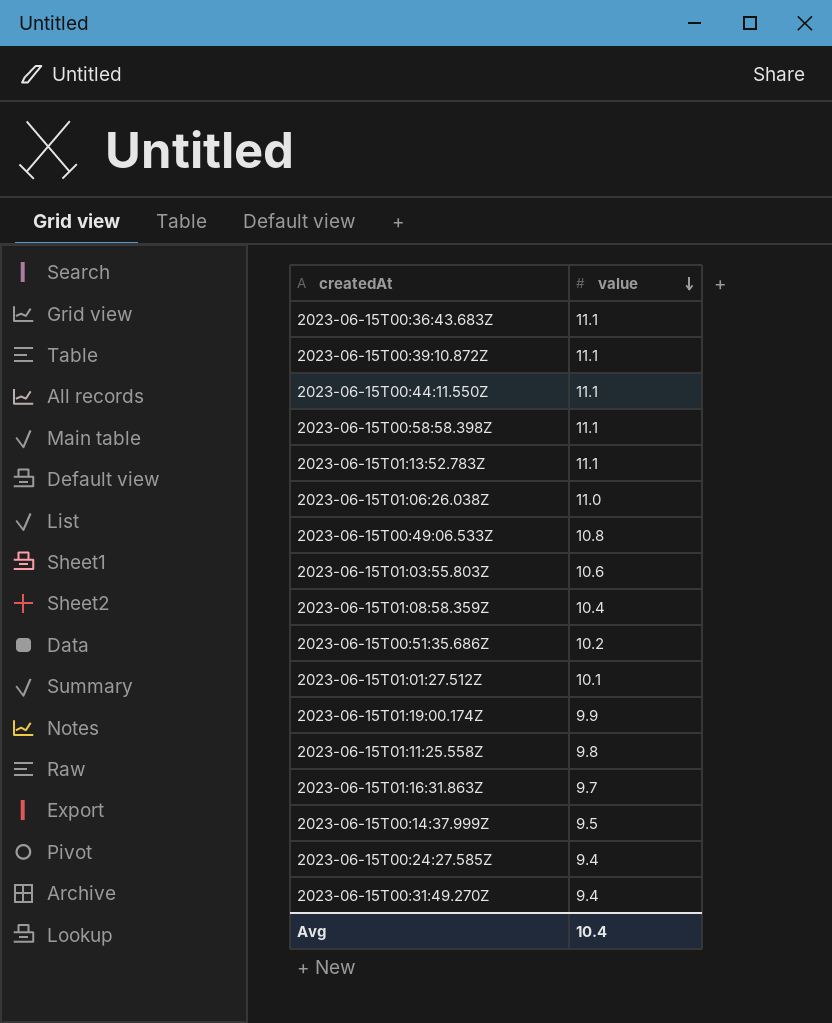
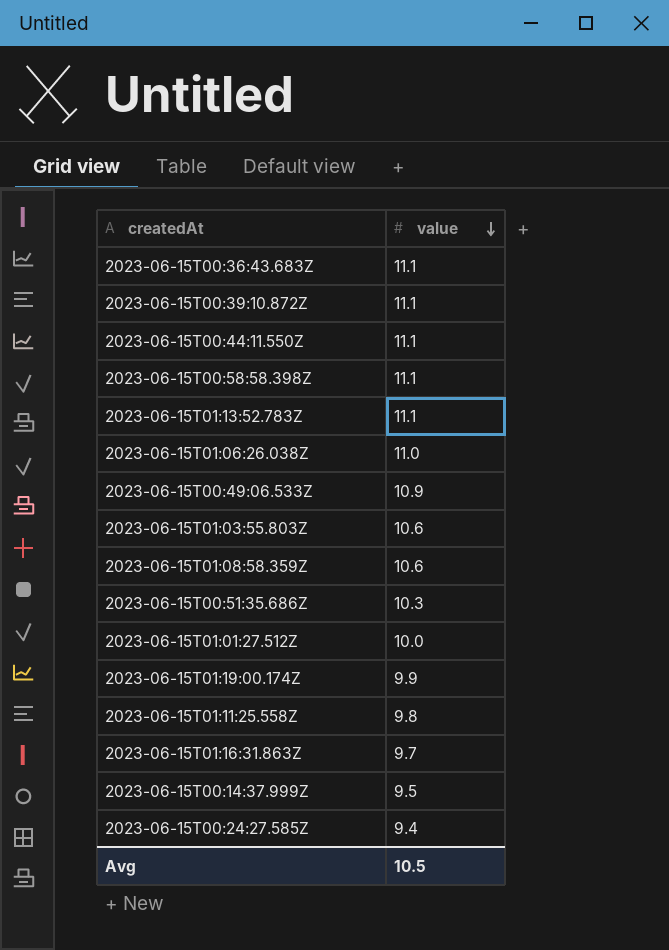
row 2023-06-15T00:31:49.270Z: 9.4 -> none
2023-06-15T00:49:06.533Z | value: 10.8 -> 10.9
2023-06-15T01:08:58.359Z | value: 10.4 -> 10.6
2023-06-15T00:51:35.686Z | value: 10.2 -> 10.3
2023-06-15T01:01:27.512Z | value: 10.1 -> 10.0
Avg | value: 10.4 -> 10.5

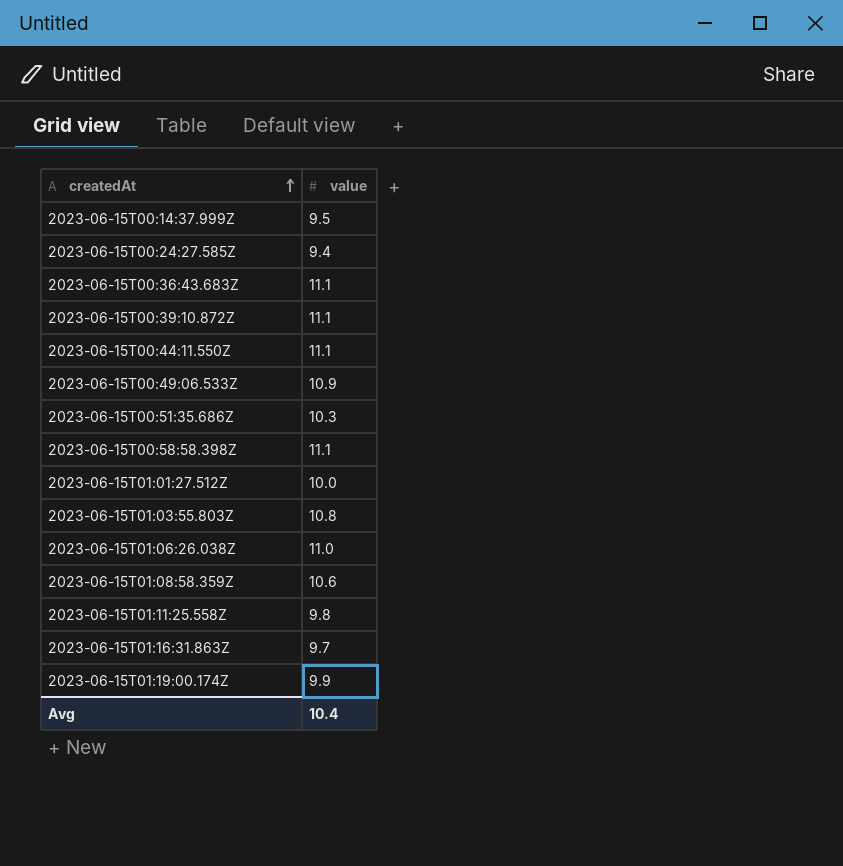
row order: value descending -> createdAt ascending
row 2023-06-15T01:13:52.783Z: 11.1 -> none
2023-06-15T01:03:55.803Z | value: 10.6 -> 10.8
Avg | value: 10.5 -> 10.4

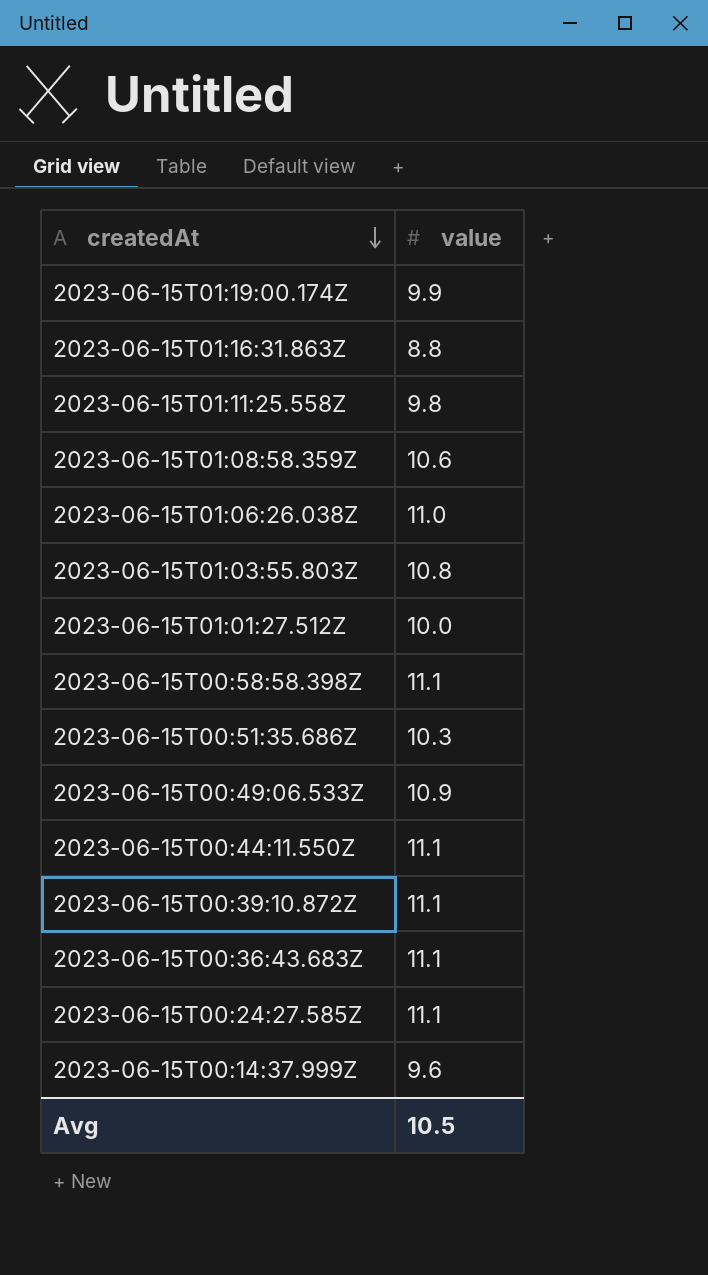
row order: createdAt ascending -> createdAt descending
2023-06-15T01:16:31.863Z | value: 9.7 -> 8.8
2023-06-15T00:24:27.585Z | value: 9.4 -> 11.1
2023-06-15T00:14:37.999Z | value: 9.5 -> 9.6
Avg | value: 10.4 -> 10.5

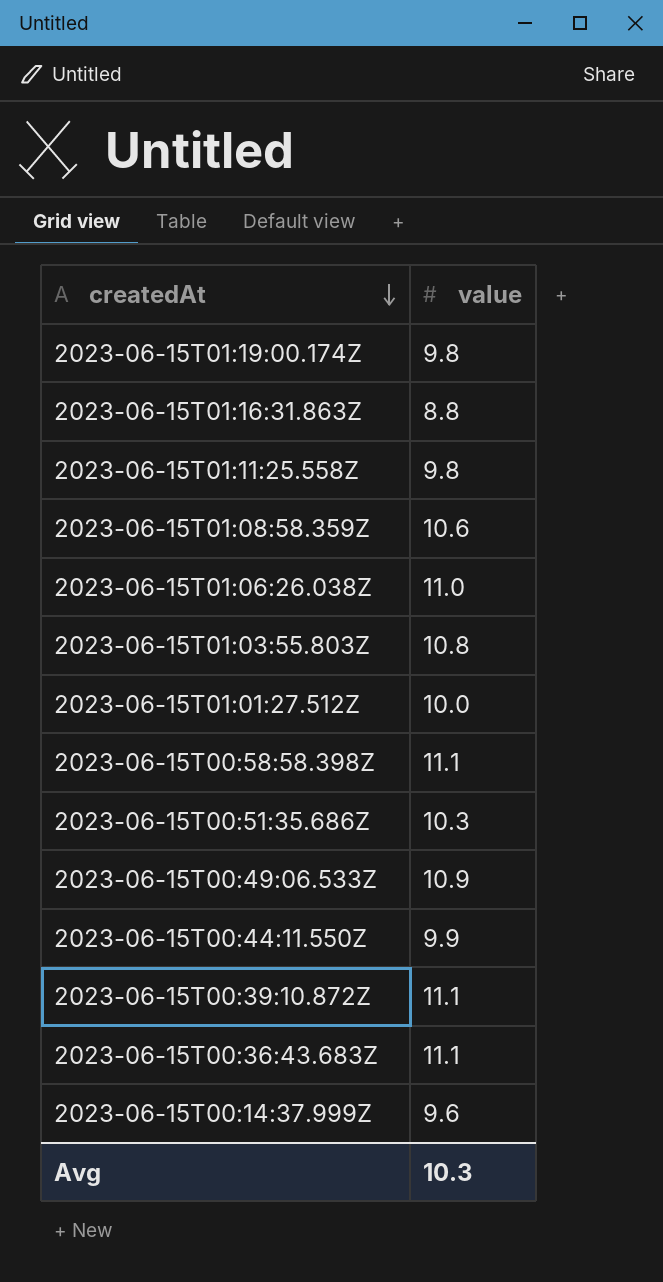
row 2023-06-15T00:24:27.585Z: 11.1 -> none
2023-06-15T01:19:00.174Z | value: 9.9 -> 9.8
2023-06-15T00:44:11.550Z | value: 11.1 -> 9.9
Avg | value: 10.5 -> 10.3

